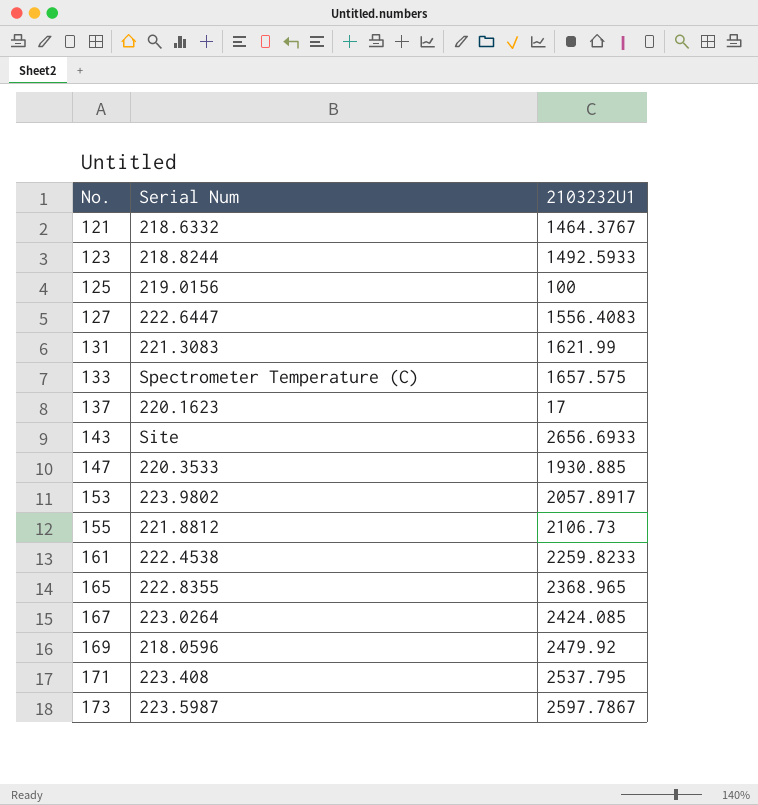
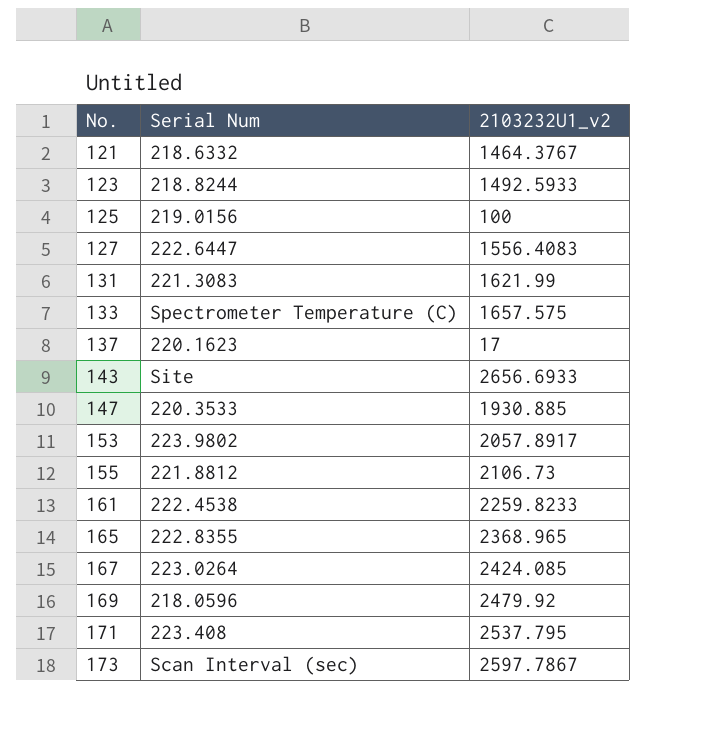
column name: 2103232U1 -> 2103232U1_v2
173 | Serial Num: 223.5987 -> Scan Interval (sec)

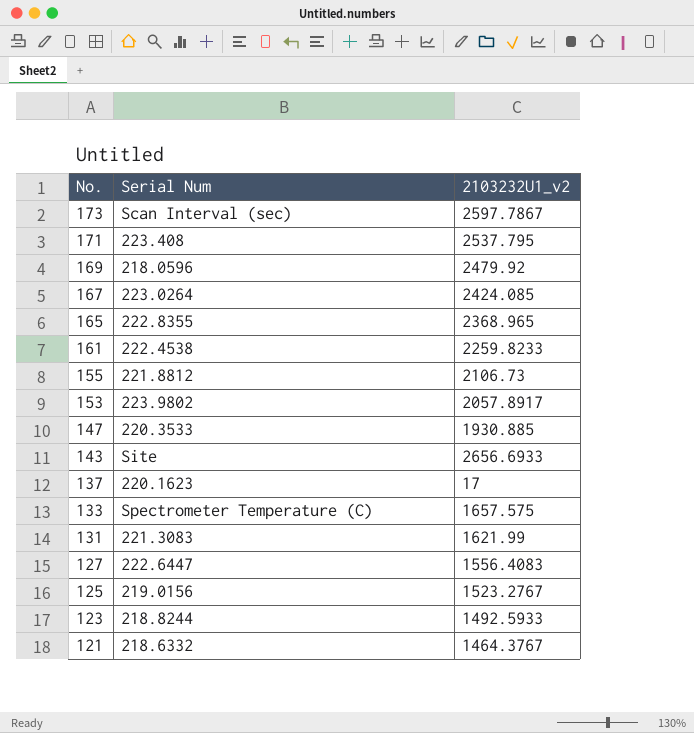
row order: No. ascending -> No. descending
125 | 2103232U1_v2: 100 -> 1523.2767

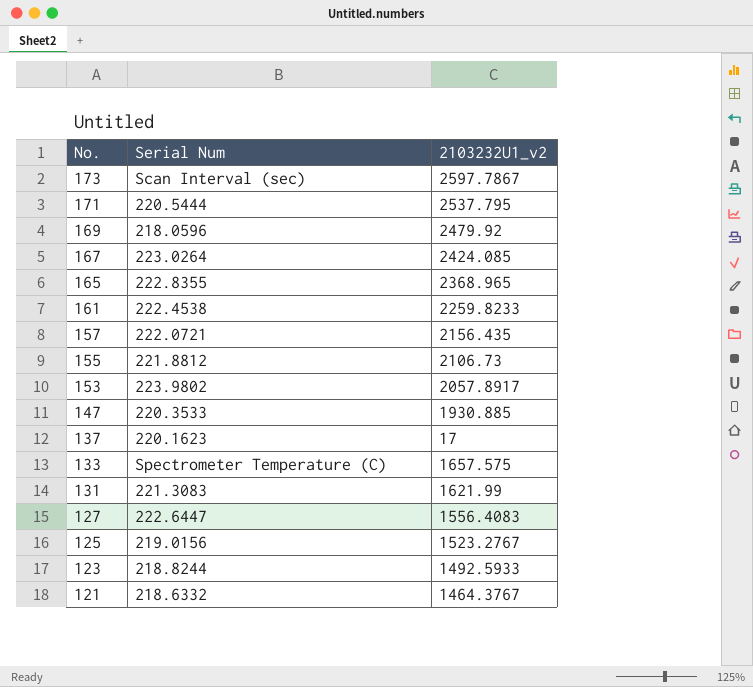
row 143: Site | 2656.6933 -> none
171 | Serial Num: 223.408 -> 220.5444
row 157: none -> 222.0721 | 2156.435

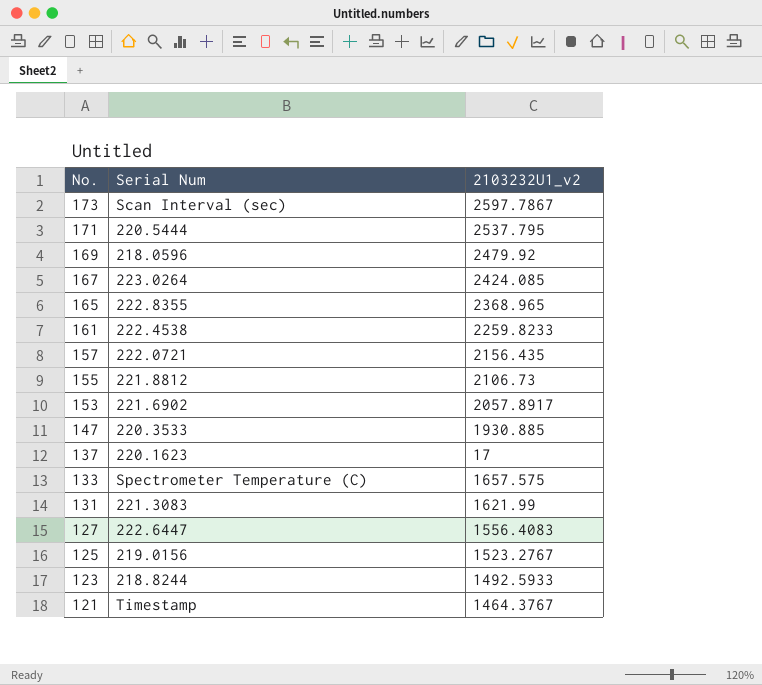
153 | Serial Num: 223.9802 -> 221.6902
121 | Serial Num: 218.6332 -> Timestamp

